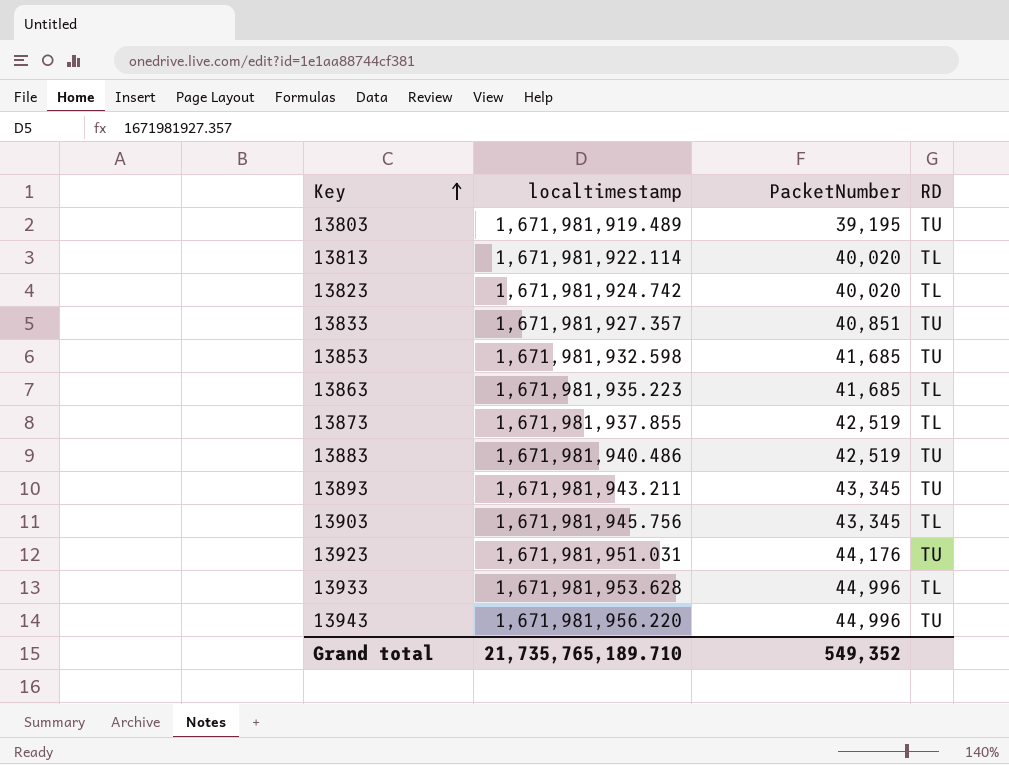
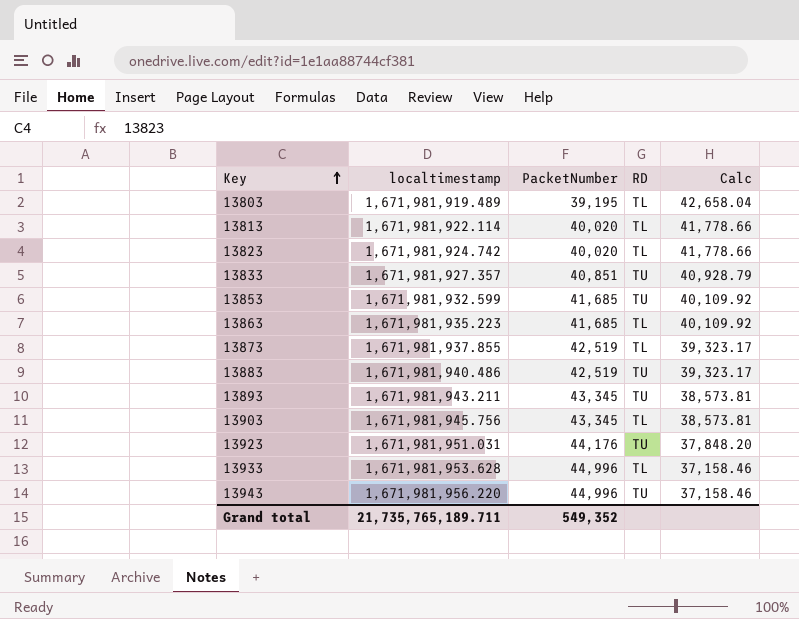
column Calc | formula: none -> [localtimestamp] / [PacketNumber]
13803 | RD: TU -> TL
13853 | localtimestamp: 1,671,981,932.598 -> 1,671,981,932.599
Grand total | localtimestamp: 21,735,765,189.710 -> 21,735,765,189.711

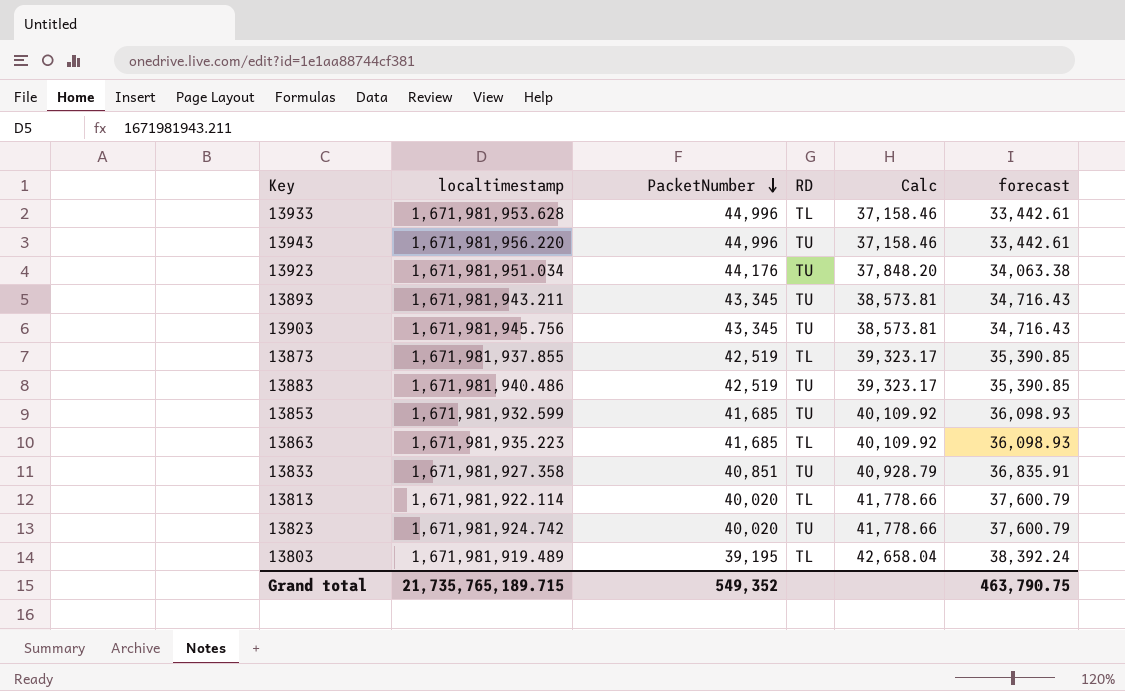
row order: Key ascending -> PacketNumber descending
column forecast | formula: none -> [Calc] * 0.9
13923 | localtimestamp: 1,671,981,951.031 -> 1,671,981,951.034
13903 | RD: TL -> TU
13833 | localtimestamp: 1,671,981,927.357 -> 1,671,981,927.358
13823 | RD: TL -> TU
Grand total | localtimestamp: 21,735,765,189.711 -> 21,735,765,189.715

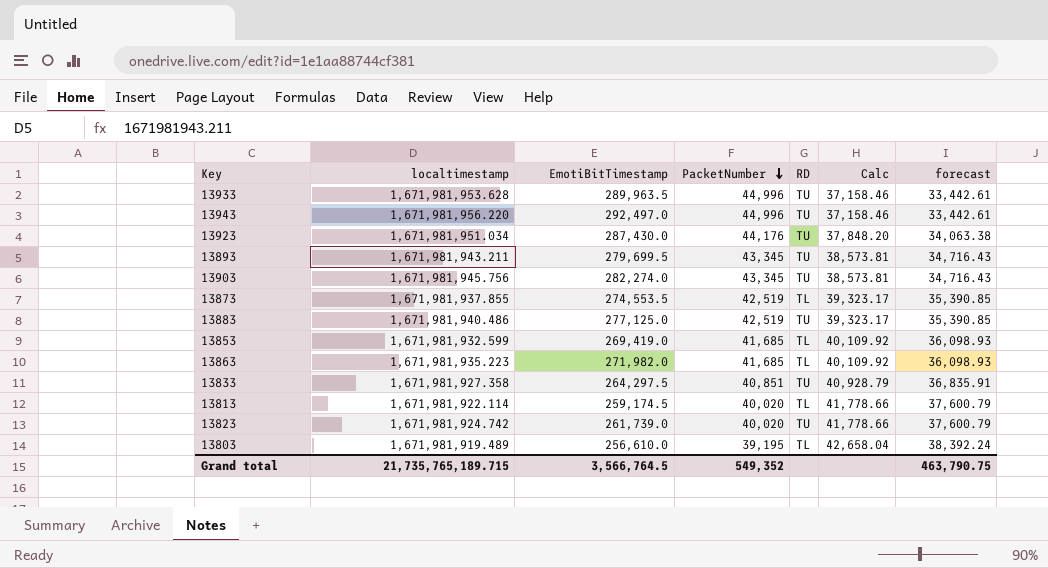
column EmotiBitTimestamp | position: none -> 3
13933 | RD: TL -> TU
13853 | RD: TU -> TL

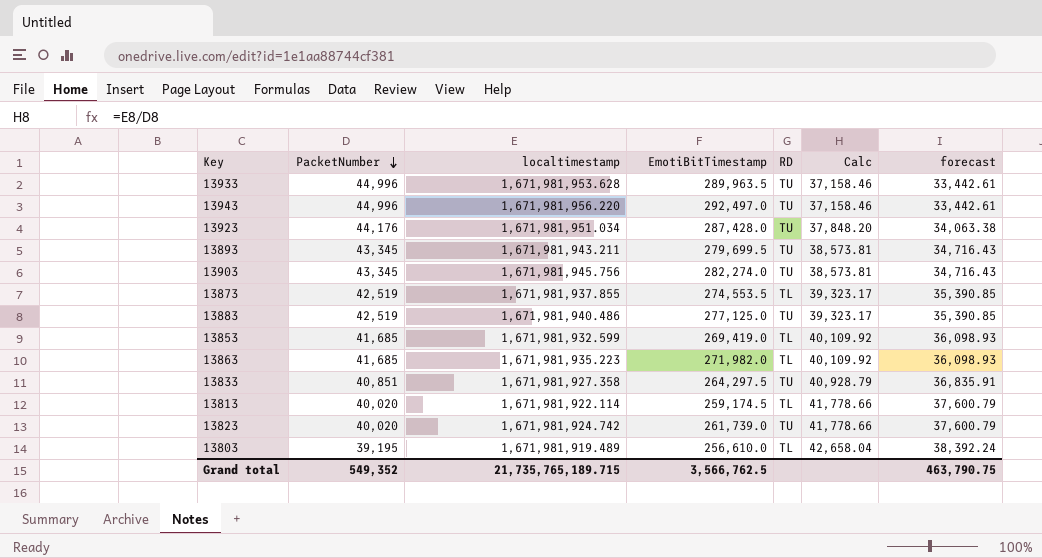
column PacketNumber | position: 4 -> 2
13923 | EmotiBitTimestamp: 287,430.0 -> 287,428.0
Grand total | EmotiBitTimestamp: 3,566,764.5 -> 3,566,762.5

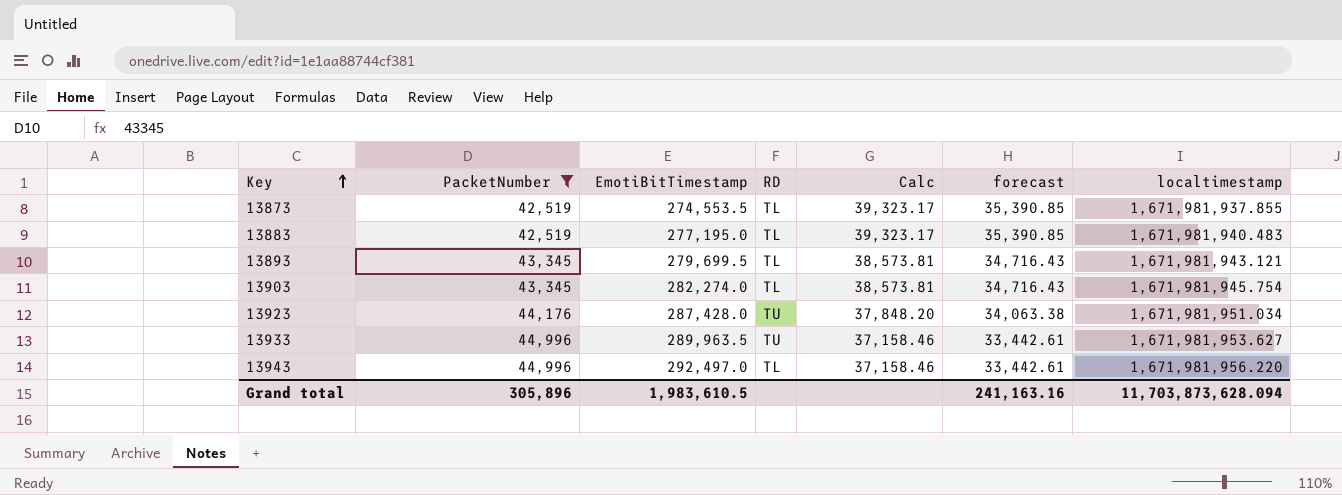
filter: none -> PacketNumber >= 42,519
row order: PacketNumber descending -> Key ascending
column localtimestamp | position: 3 -> 7
13883 | EmotiBitTimestamp: 277,125.0 -> 277,195.0
13883 | RD: TU -> TL
13883 | localtimestamp: 1,671,981,940.486 -> 1,671,981,940.483
13893 | RD: TU -> TL
13893 | localtimestamp: 1,671,981,943.211 -> 1,671,981,943.121
13903 | RD: TU -> TL
13903 | localtimestamp: 1,671,981,945.756 -> 1,671,981,945.754
13933 | localtimestamp: 1,671,981,953.628 -> 1,671,981,953.627
13943 | RD: TU -> TL
Grand total | PacketNumber: 549,352 -> 305,896
Grand total | EmotiBitTimestamp: 3,566,762.5 -> 1,983,610.5
Grand total | forecast: 463,790.75 -> 241,163.16
Grand total | localtimestamp: 21,735,765,189.715 -> 11,703,873,628.094

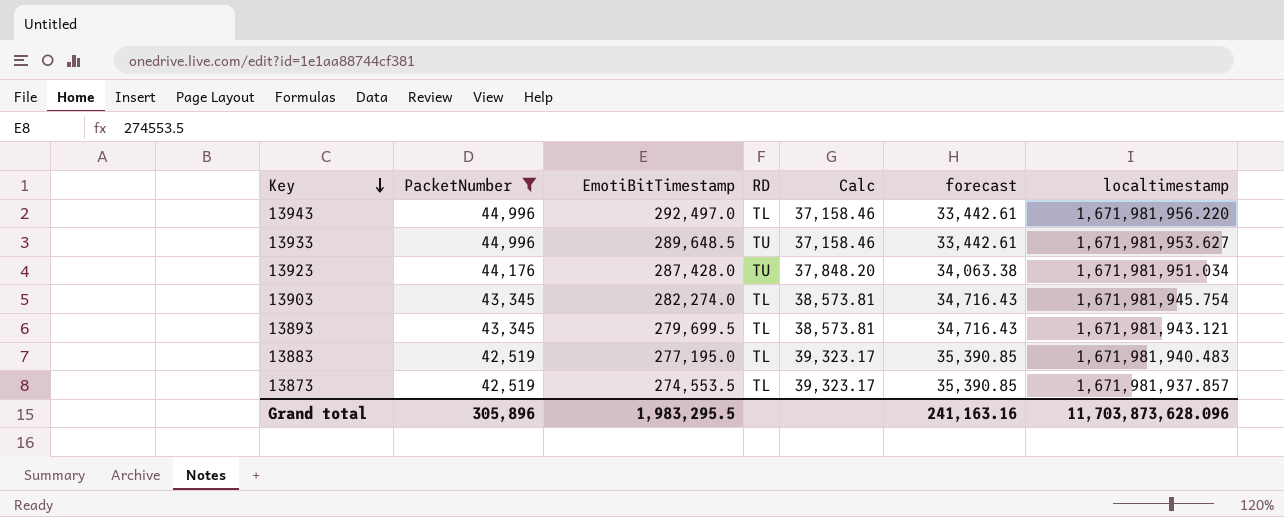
row order: Key ascending -> Key descending
13933 | EmotiBitTimestamp: 289,963.5 -> 289,648.5
13873 | localtimestamp: 1,671,981,937.855 -> 1,671,981,937.857
Grand total | EmotiBitTimestamp: 1,983,610.5 -> 1,983,295.5
Grand total | localtimestamp: 11,703,873,628.094 -> 11,703,873,628.096

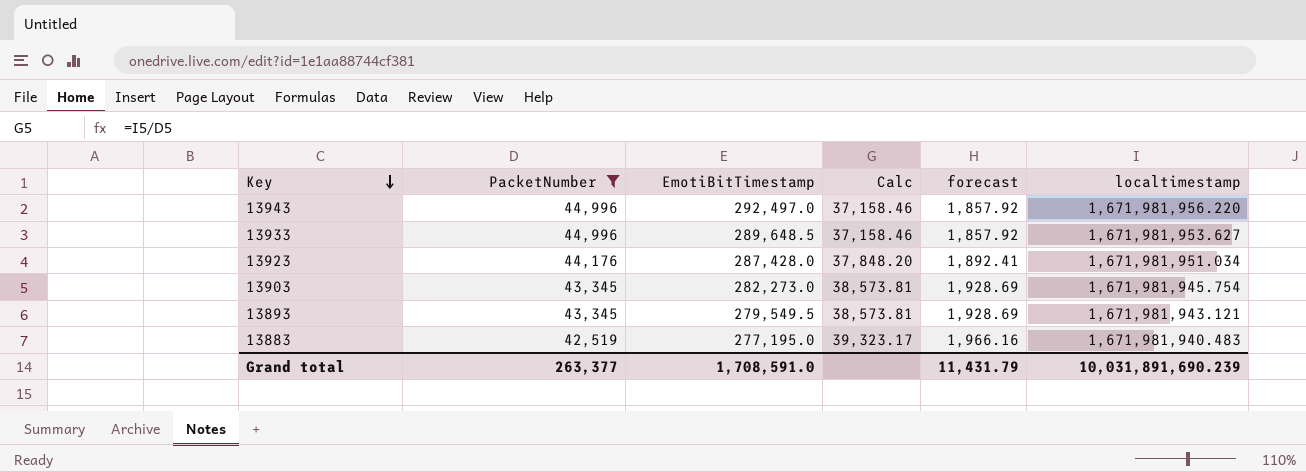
column RD | position: 4 -> none
column forecast | formula: [Calc] * 0.9 -> [Calc] * 0.05
row 13873: 42,519 | 274,553.5 | TL | 39,323.17 | 35,390.85 | 1,671,981,937.857 -> none
13903 | EmotiBitTimestamp: 282,274.0 -> 282,273.0
13893 | EmotiBitTimestamp: 279,699.5 -> 279,549.5
Grand total | PacketNumber: 305,896 -> 263,377
Grand total | EmotiBitTimestamp: 1,983,295.5 -> 1,708,591.0
Grand total | forecast: 241,163.16 -> 11,431.79
Grand total | localtimestamp: 11,703,873,628.096 -> 10,031,891,690.239

